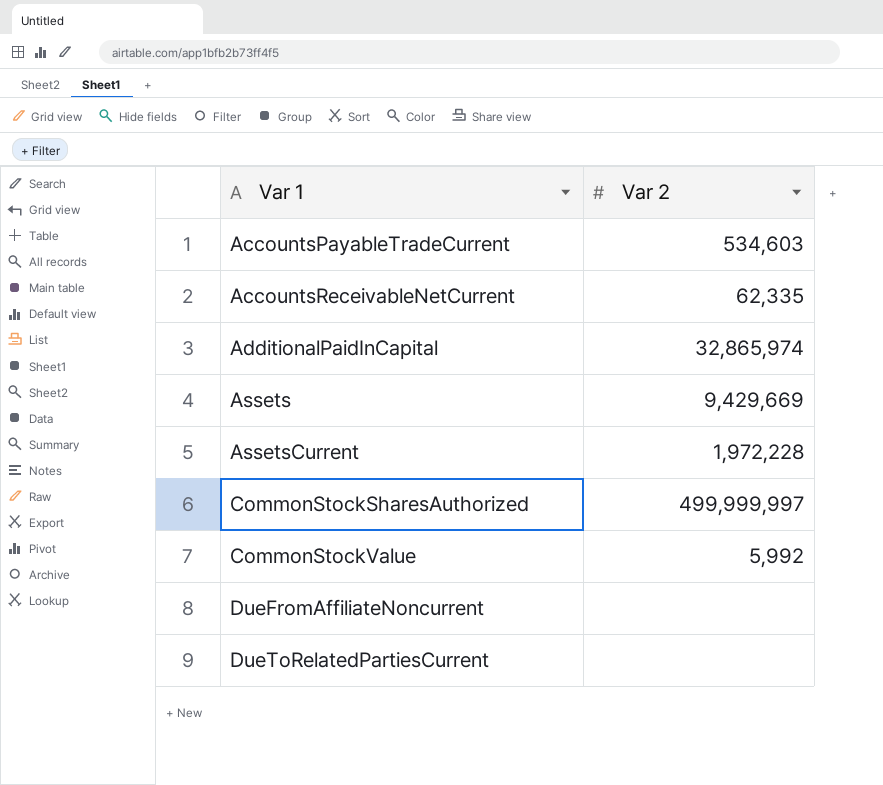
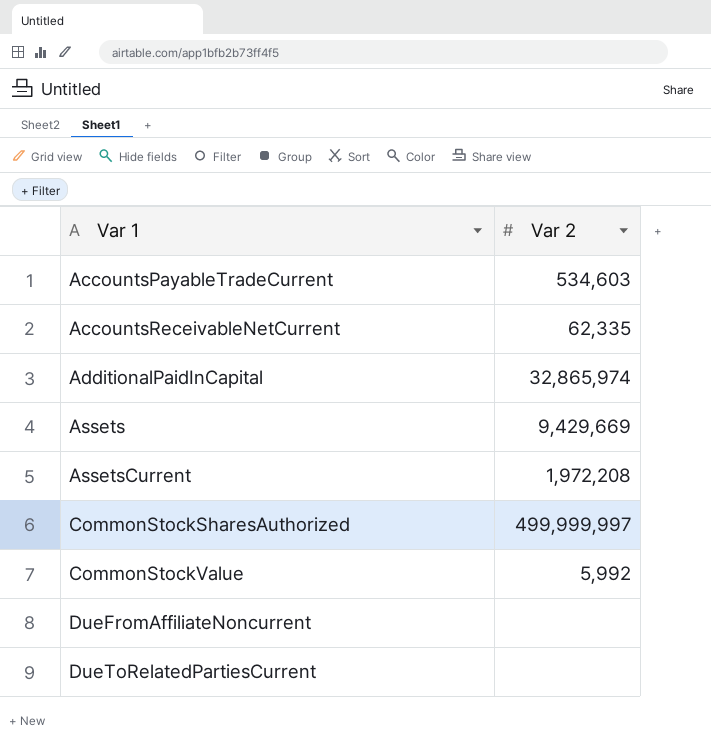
AssetsCurrent | Var 2: 1,972,228 -> 1,972,208

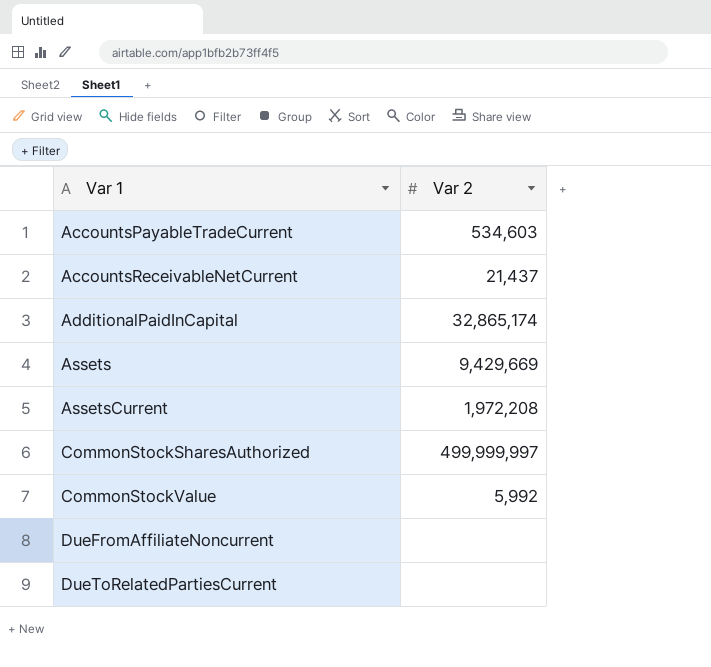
AccountsReceivableNetCurrent | Var 2: 62,335 -> 21,437
AdditionalPaidInCapital | Var 2: 32,865,974 -> 32,865,174

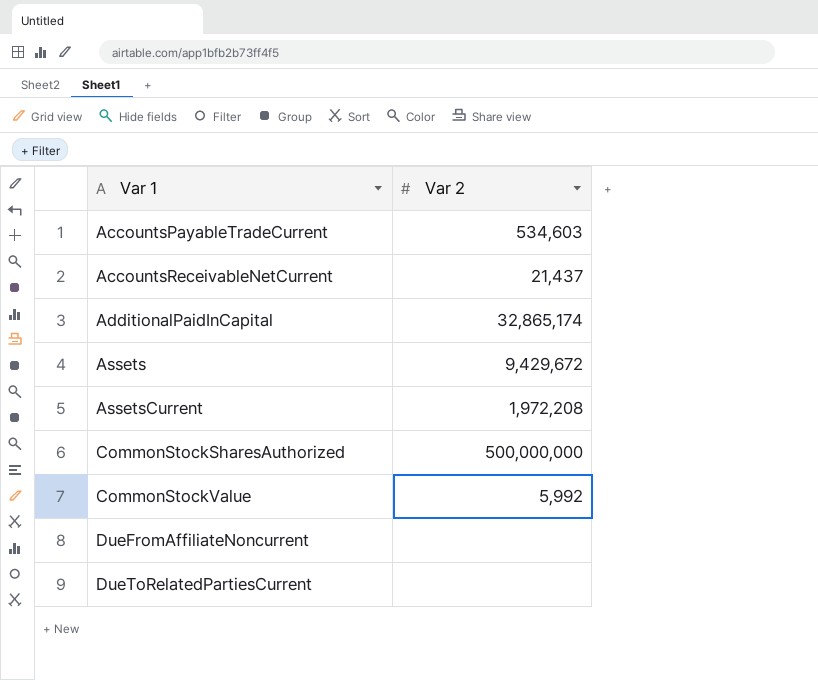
Assets | Var 2: 9,429,669 -> 9,429,672
CommonStockSharesAuthorized | Var 2: 499,999,997 -> 500,000,000

